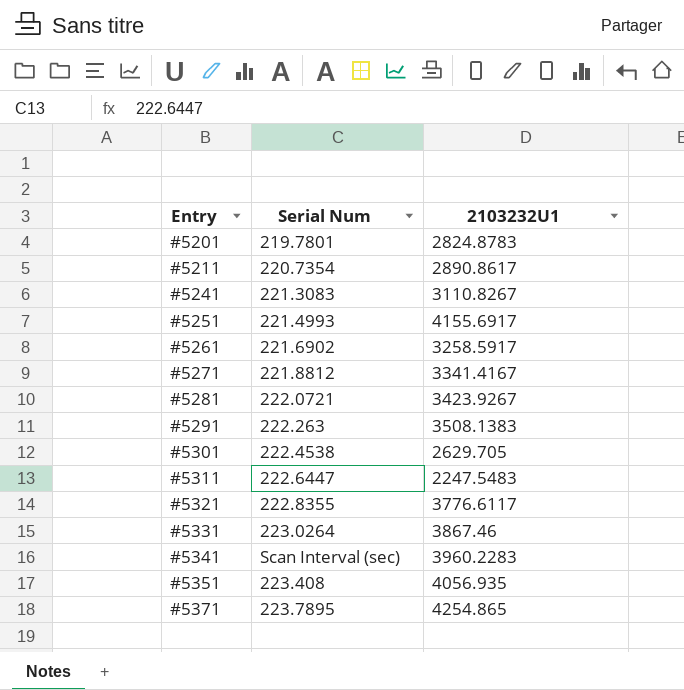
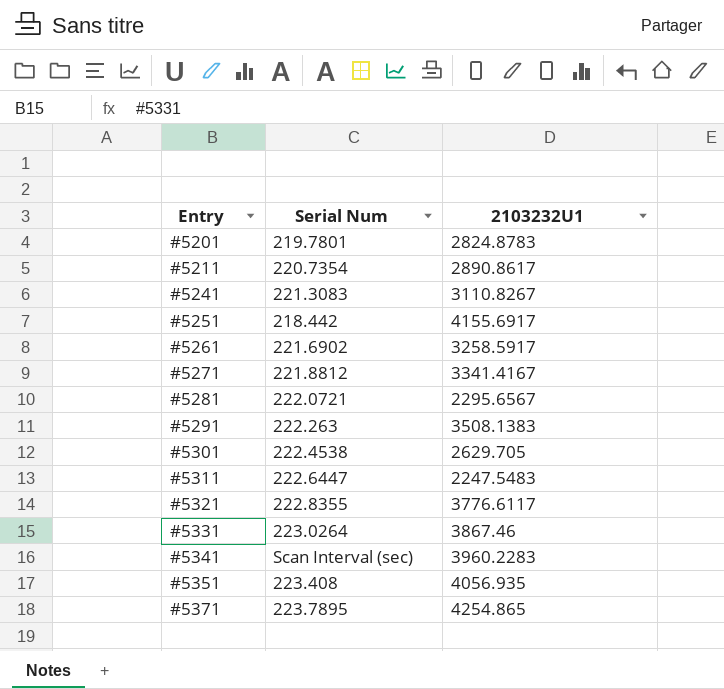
#5251 | Serial Num: 221.4993 -> 218.442
#5281 | 2103232U1: 3423.9267 -> 2295.6567

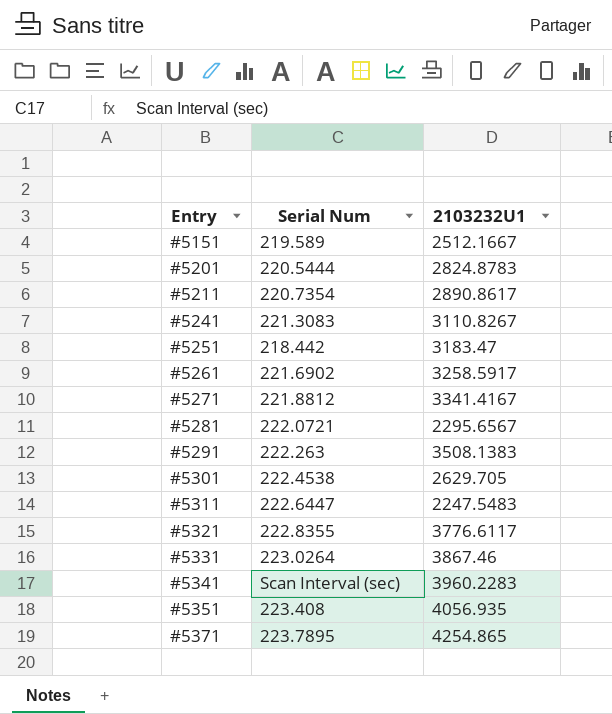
row #5151: none -> 219.589 | 2512.1667
#5201 | Serial Num: 219.7801 -> 220.5444
#5251 | 2103232U1: 4155.6917 -> 3183.47

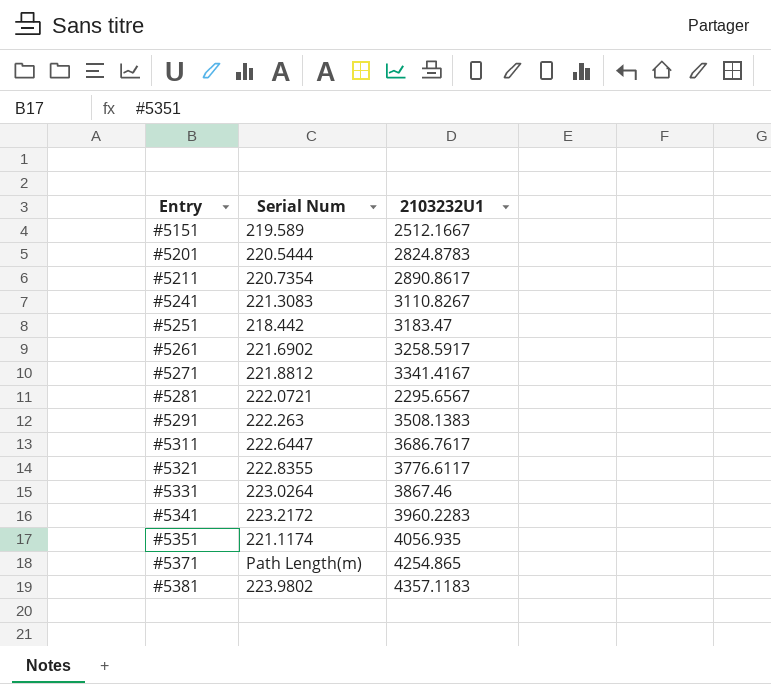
row #5301: 222.4538 | 2629.705 -> none
#5311 | 2103232U1: 2247.5483 -> 3686.7617
#5341 | Serial Num: Scan Interval (sec) -> 223.2172
#5351 | Serial Num: 223.408 -> 221.1174
#5371 | Serial Num: 223.7895 -> Path Length(m)
row #5381: none -> 223.9802 | 4357.1183

